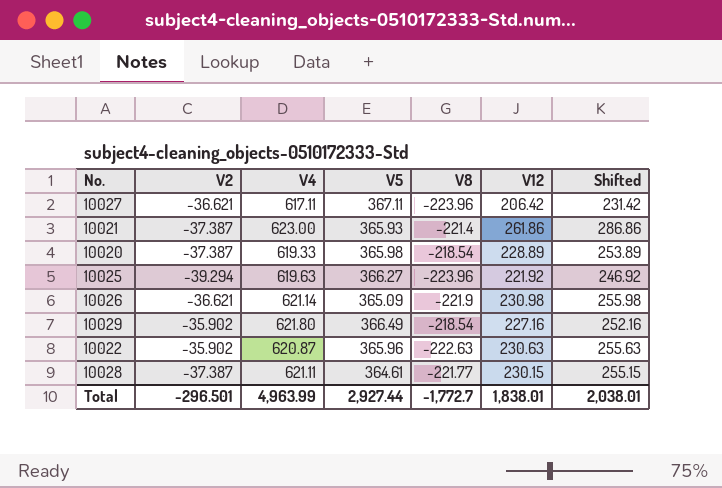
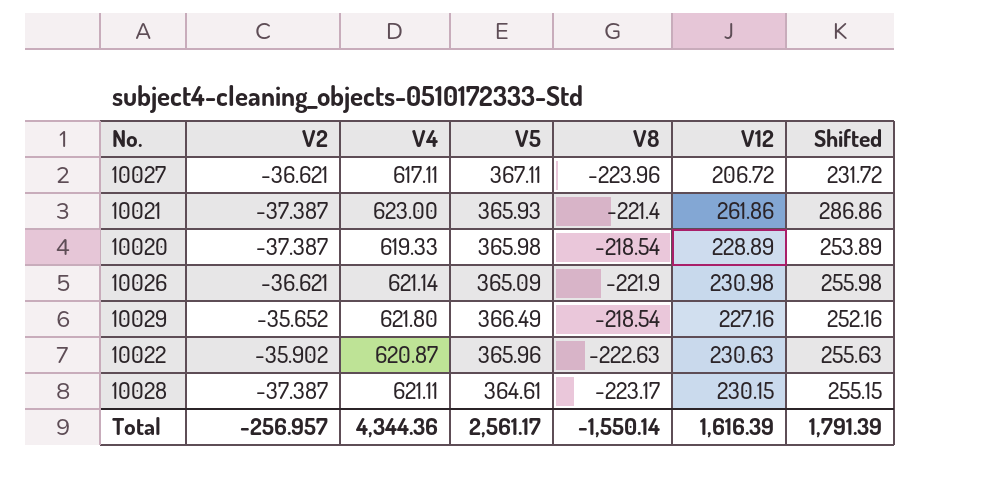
row 10025: -39.294 | 619.63 | 366.27 | -223.96 | 221.92 | 246.92 -> none
10027 | V12: 206.42 -> 206.72
10027 | Shifted: 231.42 -> 231.72
10029 | V2: -35.902 -> -35.652
10028 | V8: -221.77 -> -223.17
Total | V2: -296.501 -> -256.957
Total | V4: 4,963.99 -> 4,344.36
Total | V5: 2,927.44 -> 2,561.17
Total | V8: -1,772.7 -> -1,550.14
Total | V12: 1,838.01 -> 1,616.39
Total | Shifted: 2,038.01 -> 1,791.39

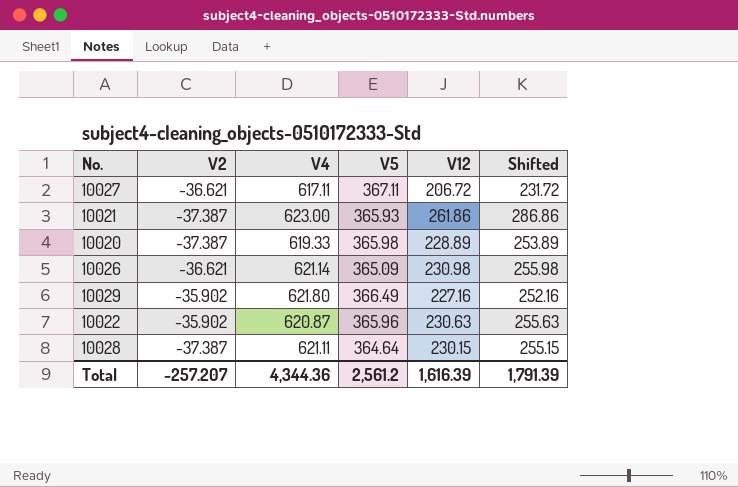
column V8 | position: 5 -> none
10029 | V2: -35.652 -> -35.902
10028 | V5: 364.61 -> 364.64
Total | V2: -256.957 -> -257.207
Total | V5: 2,561.17 -> 2,561.2

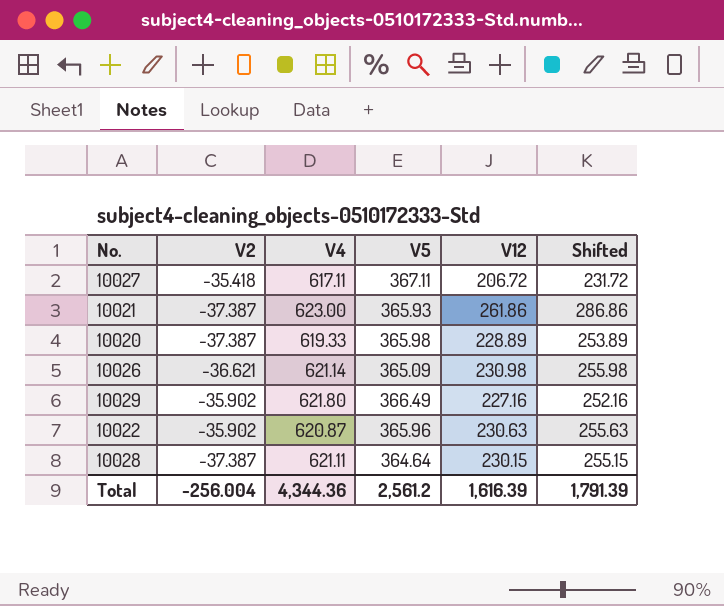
10027 | V2: -36.621 -> -35.418
Total | V2: -257.207 -> -256.004

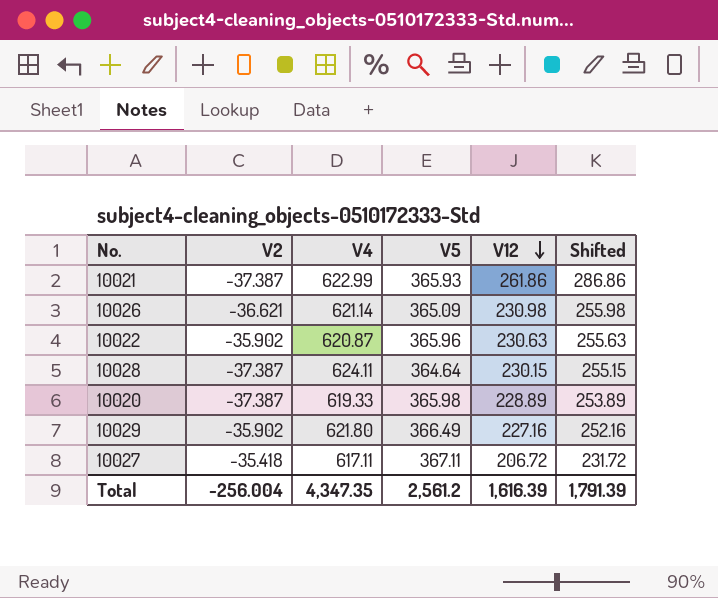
row order: none -> V12 descending
10021 | V4: 623.00 -> 622.99
10028 | V4: 621.11 -> 624.11
Total | V4: 4,344.36 -> 4,347.35

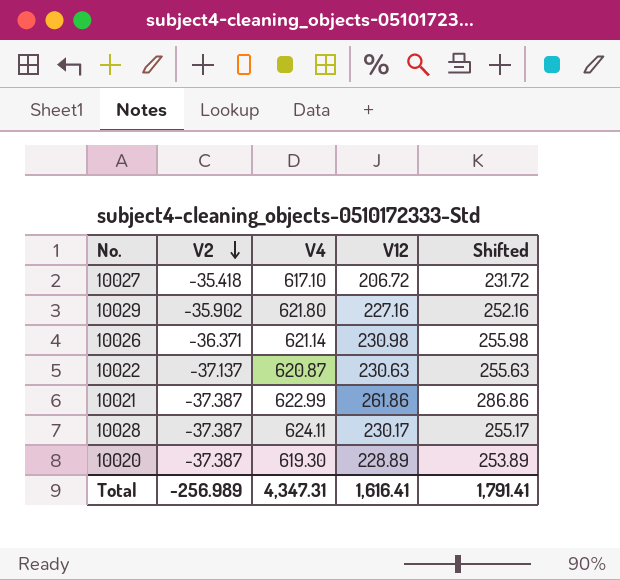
row order: V12 descending -> V2 descending
column V5 | position: 4 -> none
10027 | V4: 617.11 -> 617.10
10026 | V2: -36.621 -> -36.371
10022 | V2: -35.902 -> -37.137
10028 | V12: 230.15 -> 230.17
10028 | Shifted: 255.15 -> 255.17
10020 | V4: 619.33 -> 619.30
Total | V2: -256.004 -> -256.989
Total | V4: 4,347.35 -> 4,347.31
Total | V12: 1,616.39 -> 1,616.41
Total | Shifted: 1,791.39 -> 1,791.41

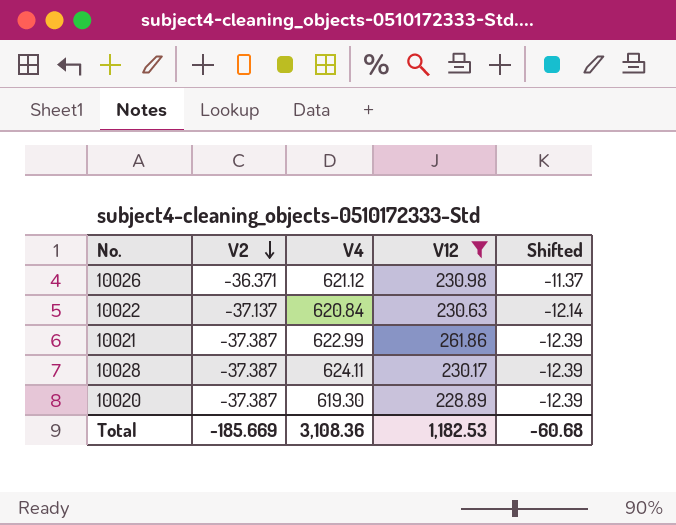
filter: none -> V12 >= 228.89
column Shifted | formula: [V12] + 25 -> [V2] + 25
10026 | V4: 621.14 -> 621.12
10022 | V4: 620.87 -> 620.84
Total | V2: -256.989 -> -185.669
Total | V4: 4,347.31 -> 3,108.36
Total | V12: 1,616.41 -> 1,182.53
Total | Shifted: 1,791.41 -> -60.68

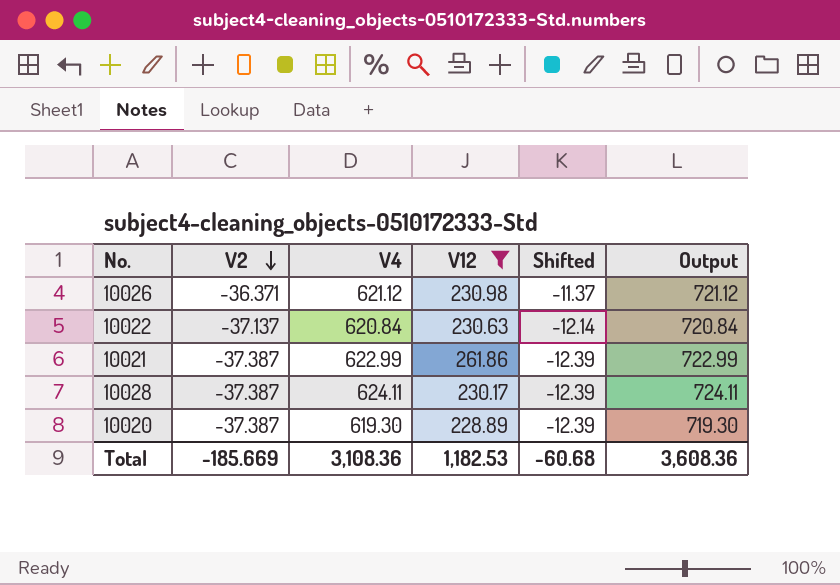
column Output | formula: none -> [V4] + 100

